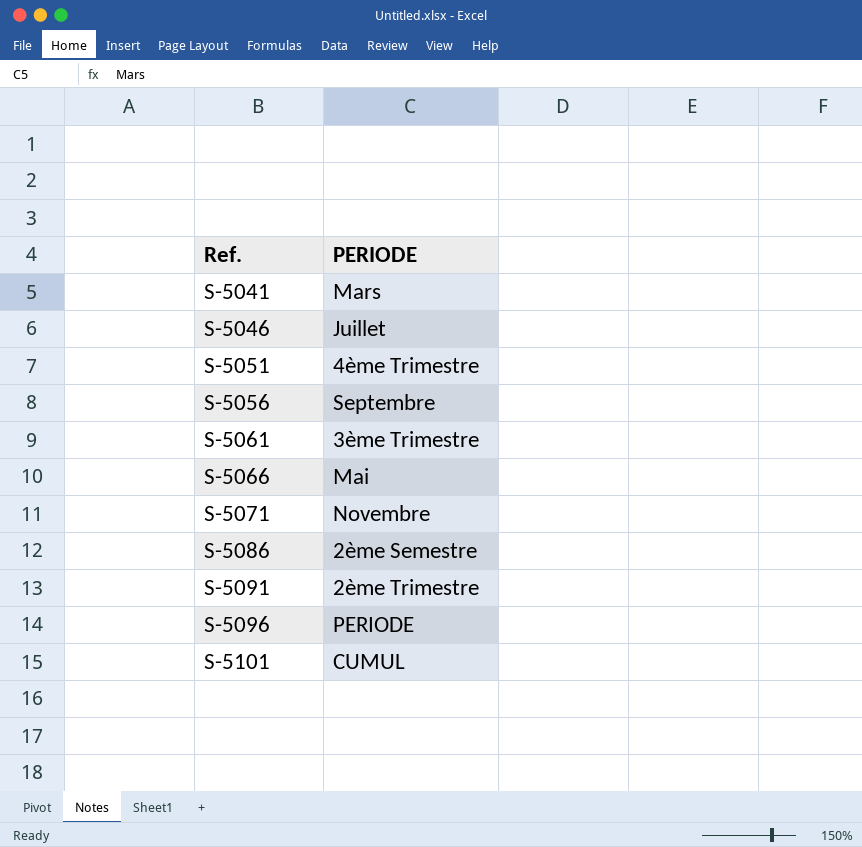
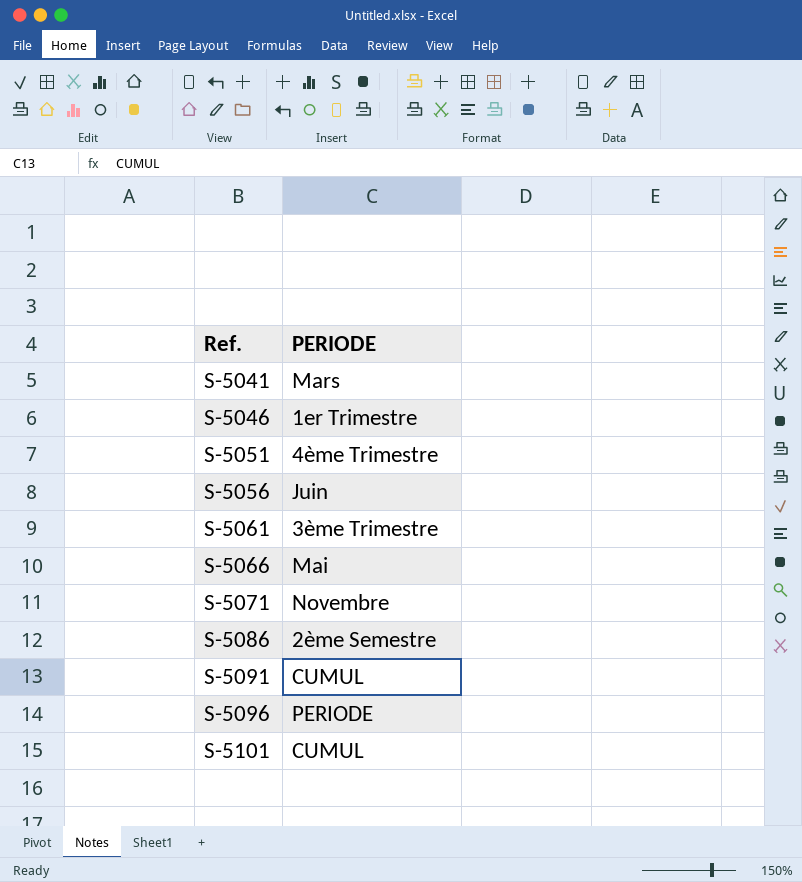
S-5046 | PERIODE: Juillet -> 1er Trimestre
S-5056 | PERIODE: Septembre -> Juin
S-5091 | PERIODE: 2ème Trimestre -> CUMUL

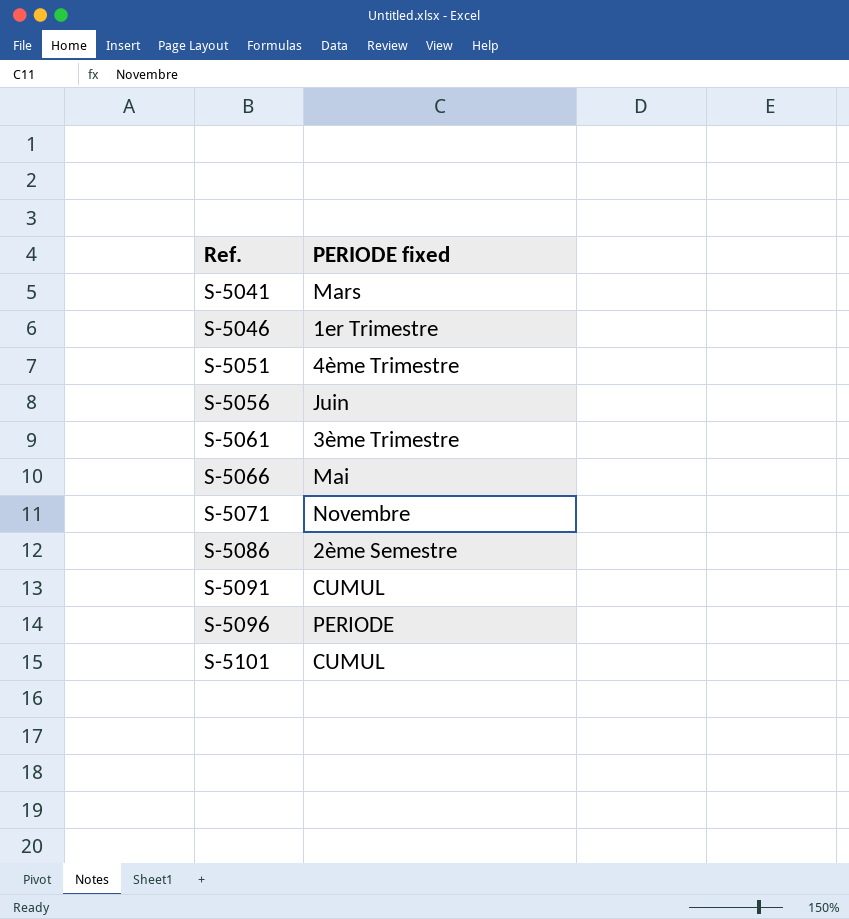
column name: PERIODE -> PERIODE fixed

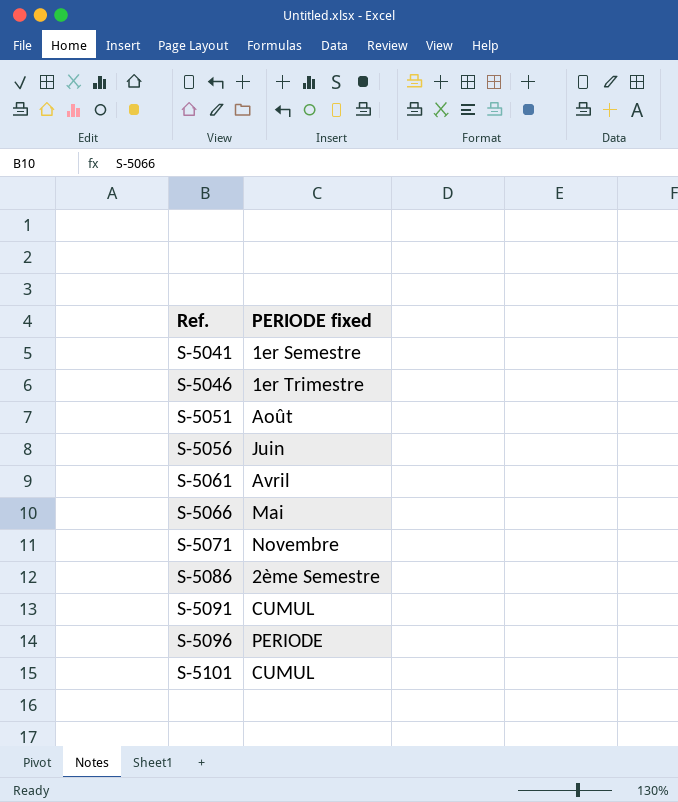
S-5041 | PERIODE fixed: Mars -> 1er Semestre
S-5051 | PERIODE fixed: 4ème Trimestre -> Août
S-5061 | PERIODE fixed: 3ème Trimestre -> Avril

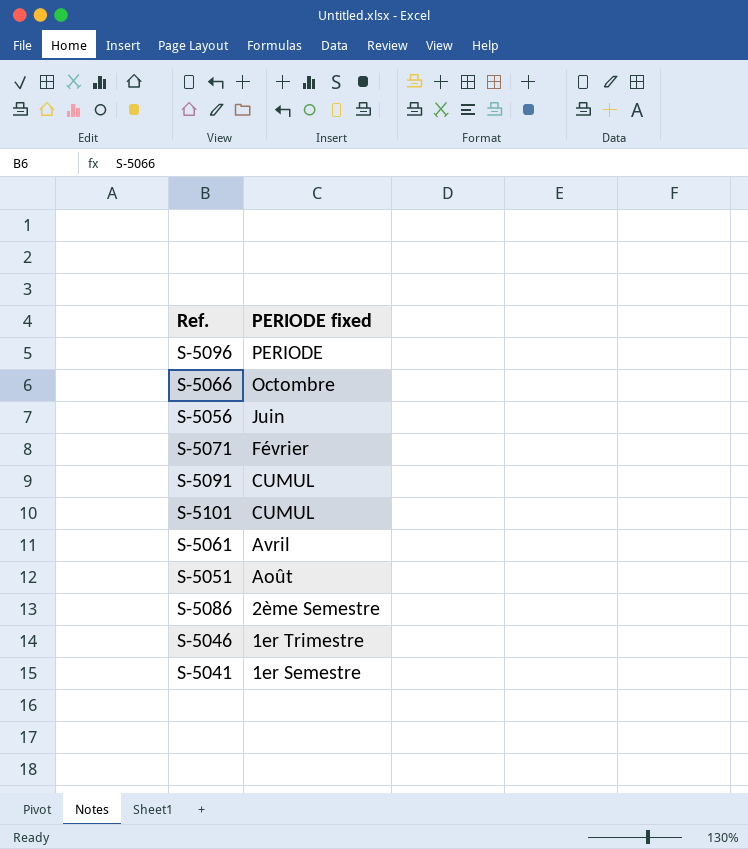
row order: Ref. ascending -> PERIODE fixed descending
S-5066 | PERIODE fixed: Mai -> Octombre
S-5071 | PERIODE fixed: Novembre -> Février

